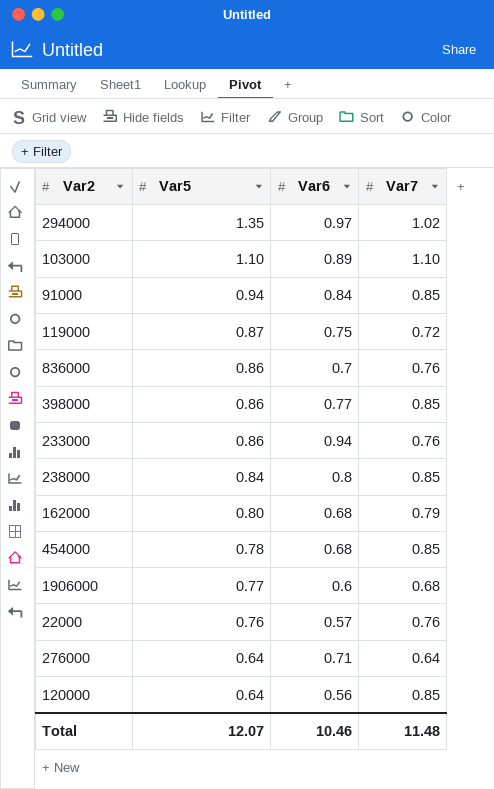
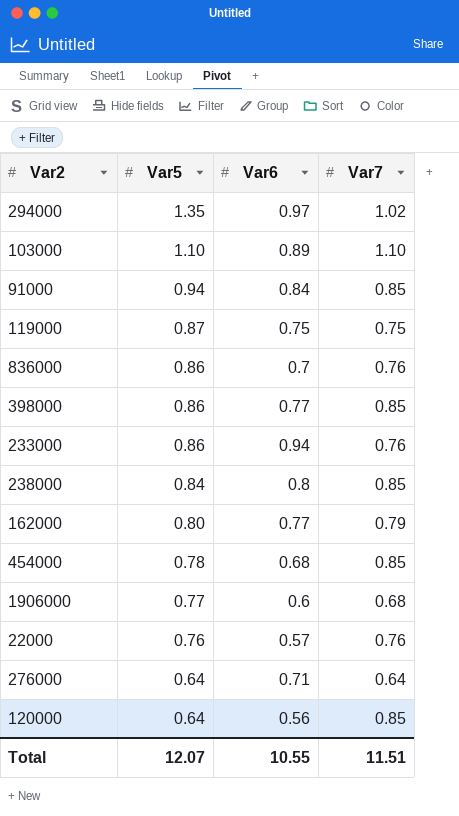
119000 | Var7: 0.72 -> 0.75
162000 | Var6: 0.68 -> 0.77
Total | Var6: 10.46 -> 10.55
Total | Var7: 11.48 -> 11.51

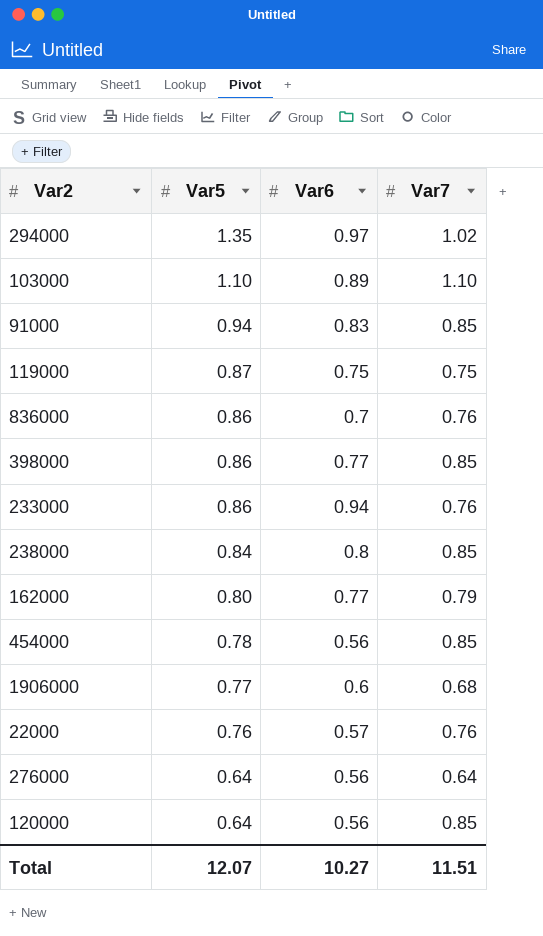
91000 | Var6: 0.84 -> 0.83
454000 | Var6: 0.68 -> 0.56
276000 | Var6: 0.71 -> 0.56
Total | Var6: 10.55 -> 10.27

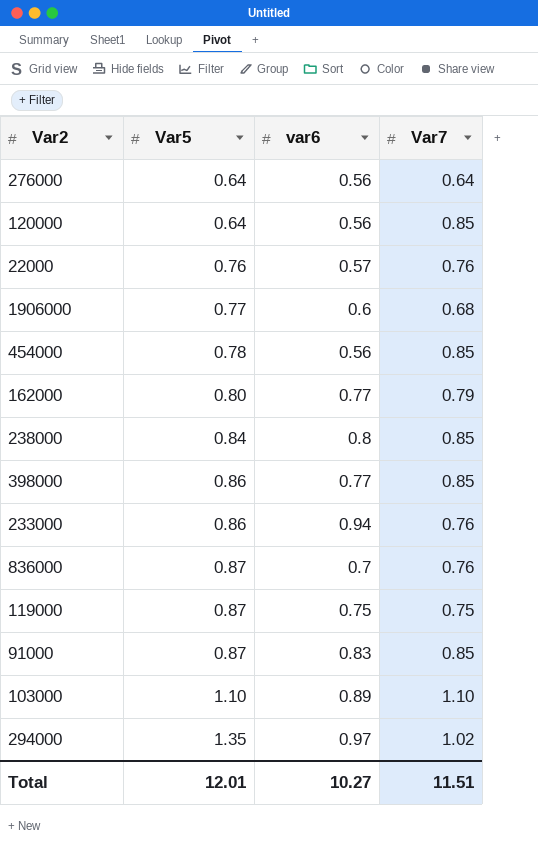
row order: Var5 descending -> Var5 ascending
column name: Var6 -> var6
836000 | Var5: 0.86 -> 0.87
91000 | Var5: 0.94 -> 0.87
Total | Var5: 12.07 -> 12.01

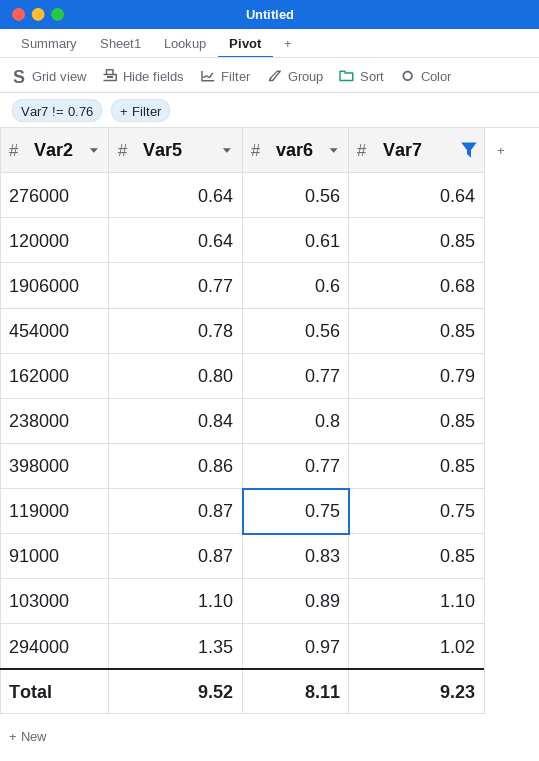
filter: none -> Var7 != 0.76
120000 | var6: 0.56 -> 0.61
Total | Var5: 12.01 -> 9.52
Total | var6: 10.27 -> 8.11
Total | Var7: 11.51 -> 9.23

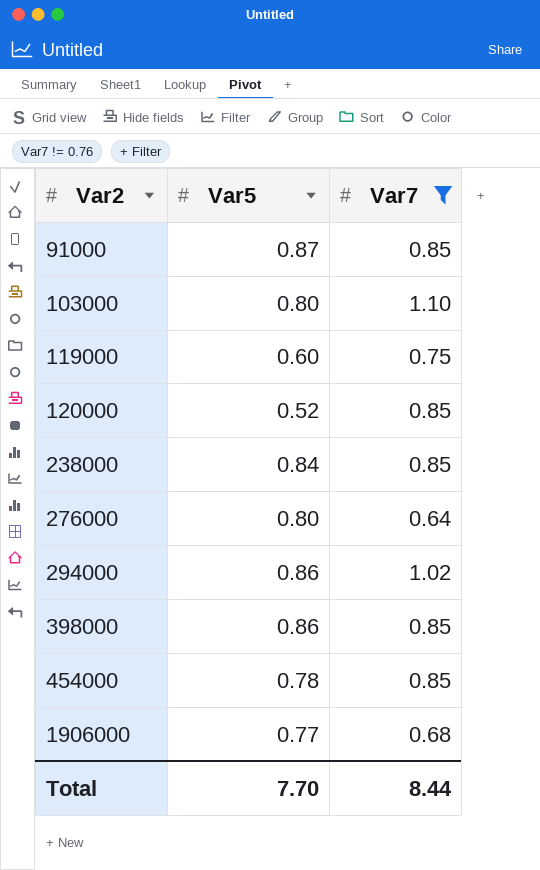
row order: Var5 ascending -> Var2 ascending
column var6 | position: 3 -> none
row 162000: 0.80 | 0.77 | 0.79 -> none
103000 | Var5: 1.10 -> 0.80
119000 | Var5: 0.87 -> 0.60
120000 | Var5: 0.64 -> 0.52
276000 | Var5: 0.64 -> 0.80
294000 | Var5: 1.35 -> 0.86
Total | Var5: 9.52 -> 7.70
Total | Var7: 9.23 -> 8.44

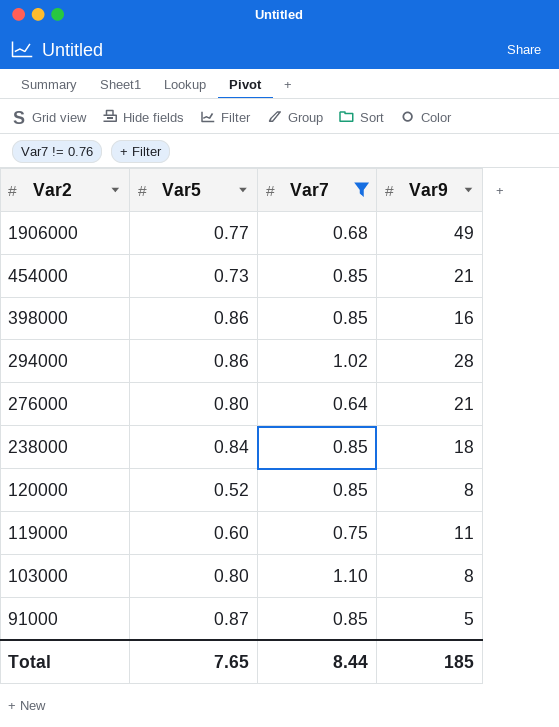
row order: Var2 ascending -> Var2 descending
column Var9 | position: none -> 4
454000 | Var5: 0.78 -> 0.73
Total | Var5: 7.70 -> 7.65

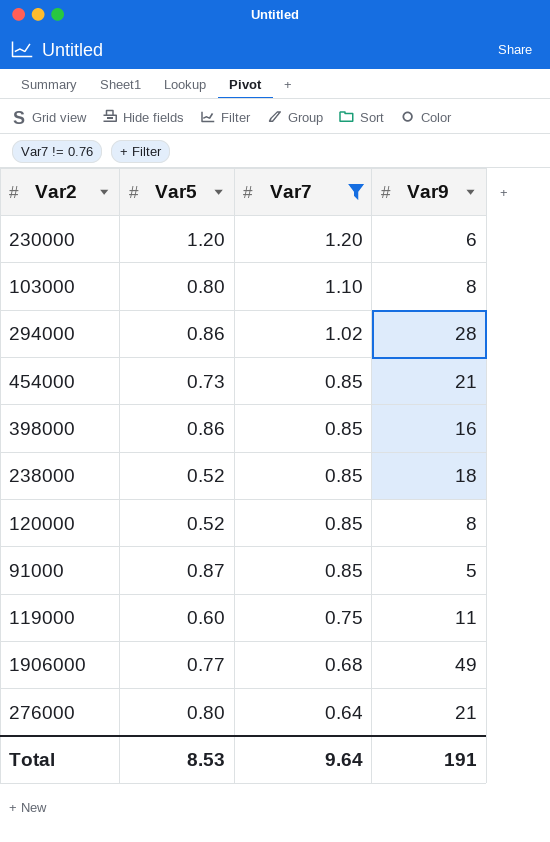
row order: Var2 descending -> Var7 descending
row 230000: none -> 1.20 | 1.20 | 6
238000 | Var5: 0.84 -> 0.52
Total | Var5: 7.65 -> 8.53
Total | Var7: 8.44 -> 9.64
Total | Var9: 185 -> 191

